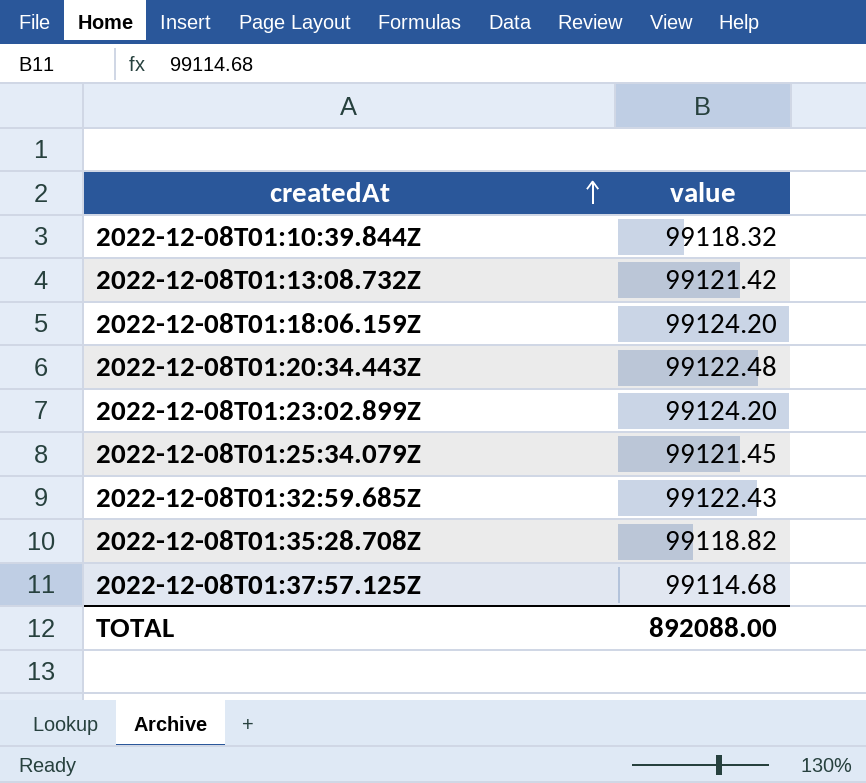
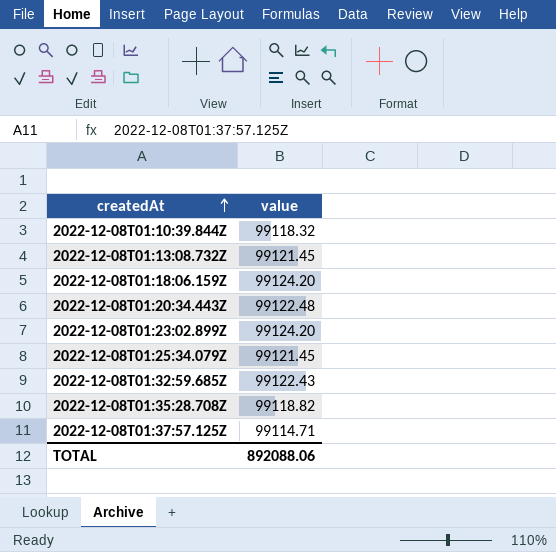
2022-12-08T01:13:08.732Z | value: 99121.42 -> 99121.45
2022-12-08T01:37:57.125Z | value: 99114.68 -> 99114.71
TOTAL | value: 892088.00 -> 892088.06

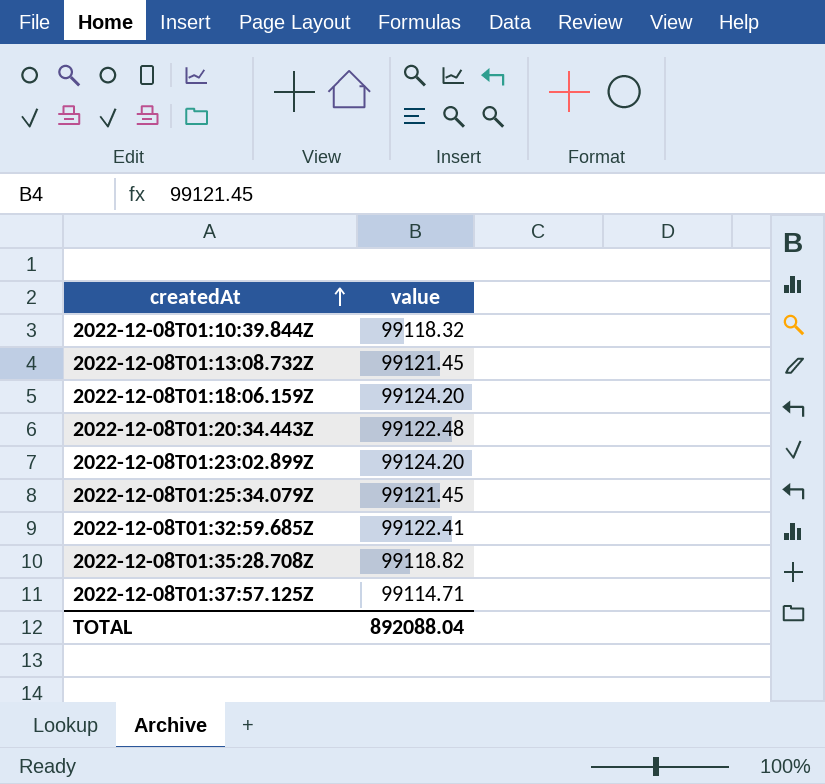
2022-12-08T01:32:59.685Z | value: 99122.43 -> 99122.41
TOTAL | value: 892088.06 -> 892088.04

